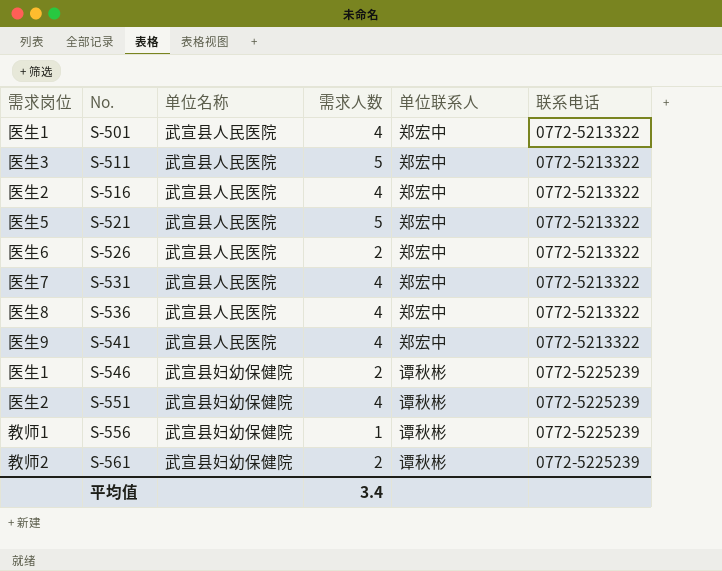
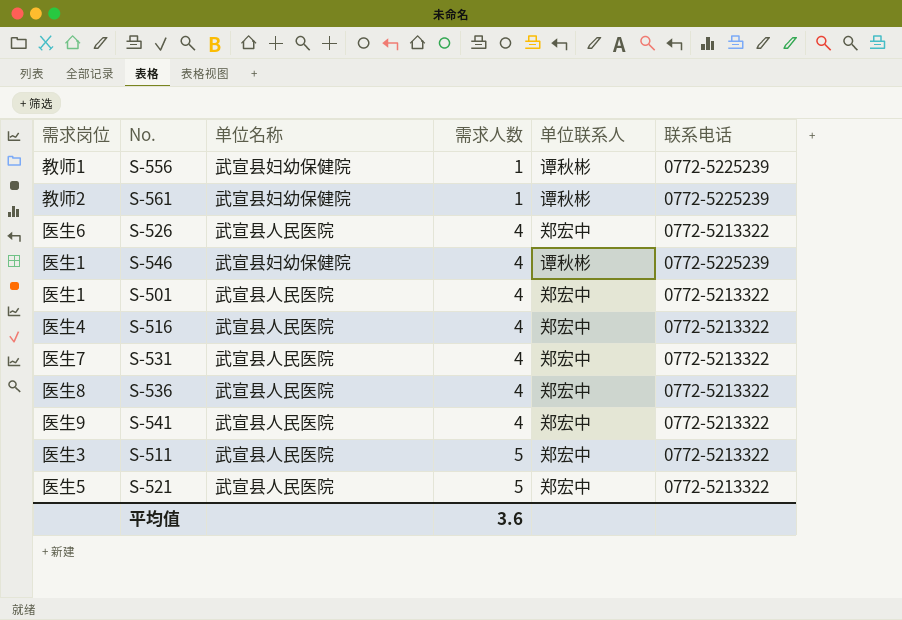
row order: No. ascending -> 需求人数 ascending
row S-551: 医生2 | 武宣县妇幼保健院 | 4 | 谭秋彬 | 0772-5225239 -> none
S-561 | 需求人数: 2 -> 1
S-526 | 需求人数: 2 -> 4
S-546 | 需求人数: 2 -> 4
S-516 | 需求岗位: 医生2 -> 医生4
平均值 | 需求人数: 3.4 -> 3.6

